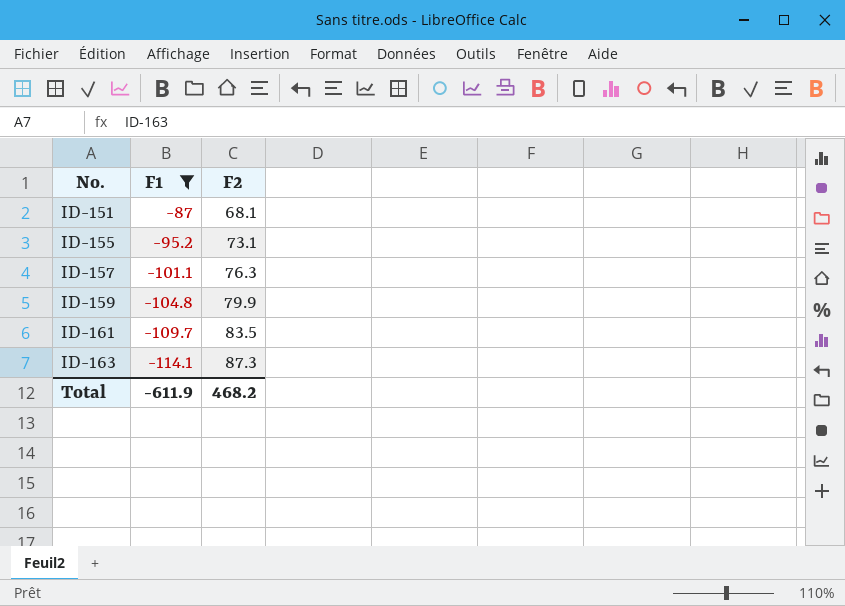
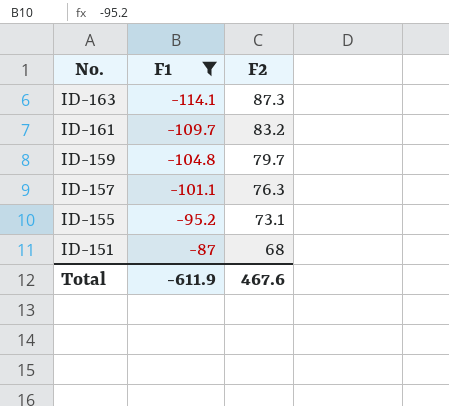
row order: No. ascending -> No. descending
ID-161 | F2: 83.5 -> 83.2
ID-159 | F2: 79.9 -> 79.7
ID-151 | F2: 68.1 -> 68
Total | F2: 468.2 -> 467.6

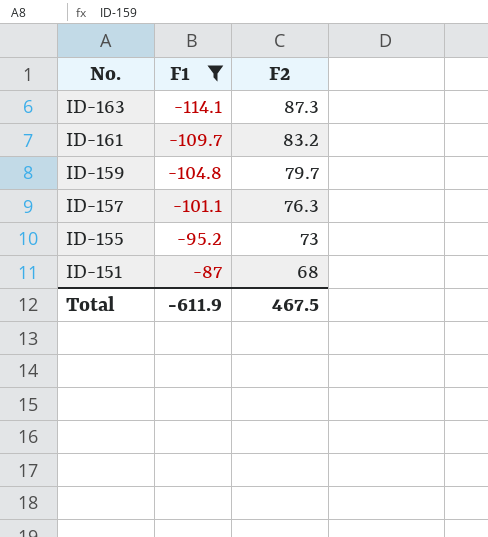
ID-155 | F2: 73.1 -> 73
Total | F2: 467.6 -> 467.5

